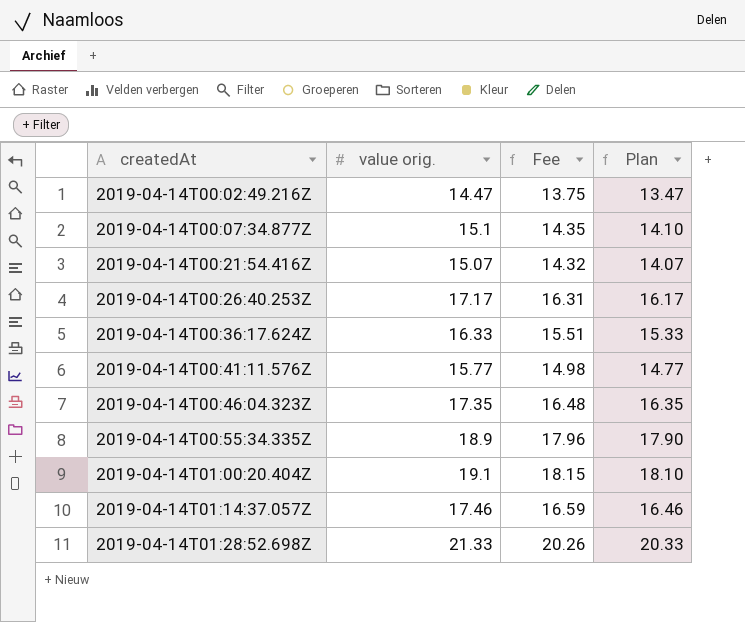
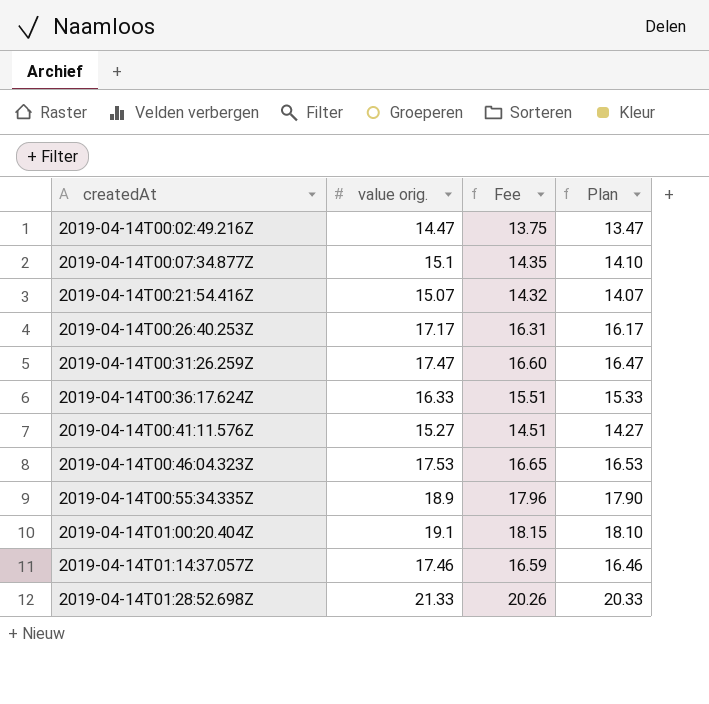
row 2019-04-14T00:31:26.259Z: none -> 17.47 | 16.60 | 16.47
2019-04-14T00:41:11.576Z | value orig.: 15.77 -> 15.27
2019-04-14T00:41:11.576Z | Fee: 14.98 -> 14.51
2019-04-14T00:41:11.576Z | Plan: 14.77 -> 14.27
2019-04-14T00:46:04.323Z | value orig.: 17.35 -> 17.53
2019-04-14T00:46:04.323Z | Fee: 16.48 -> 16.65
2019-04-14T00:46:04.323Z | Plan: 16.35 -> 16.53

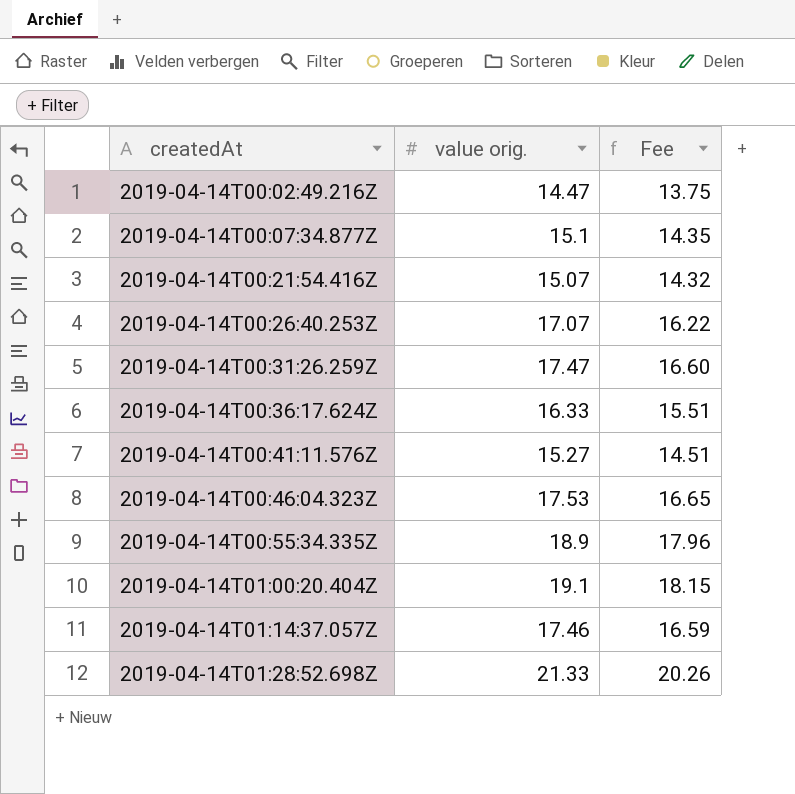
column Plan | formula: [value orig.] - 1 -> none
2019-04-14T00:26:40.253Z | value orig.: 17.17 -> 17.07
2019-04-14T00:26:40.253Z | Fee: 16.31 -> 16.22

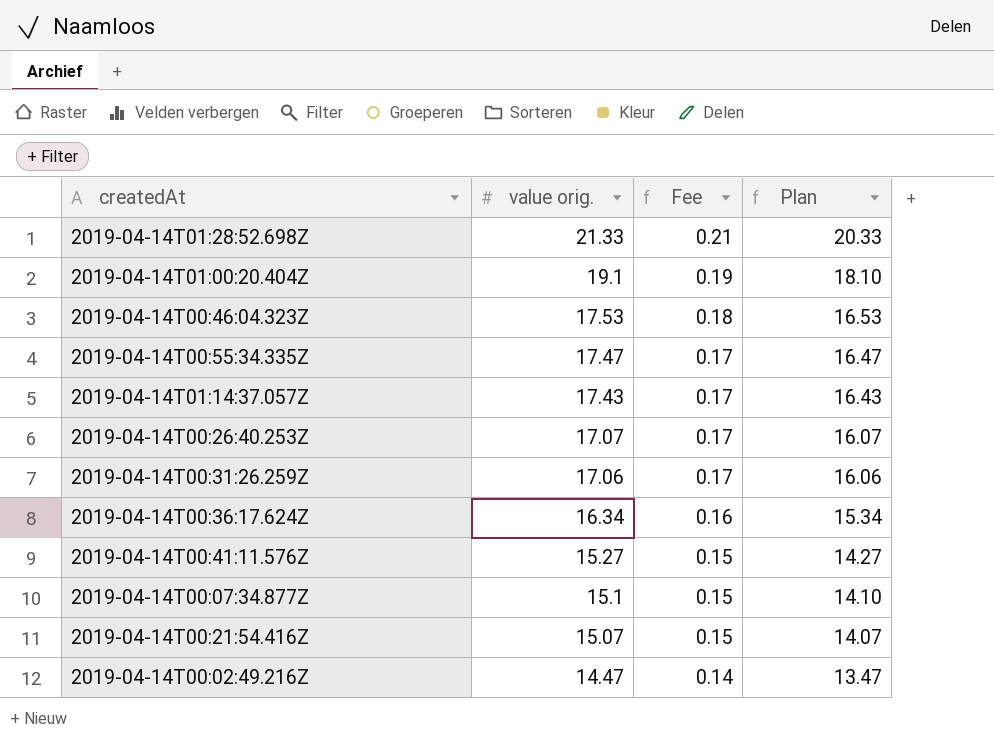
row order: createdAt ascending -> value orig. descending
column Fee | formula: [value orig.] * 0.95 -> [value orig.] * 0.01
column Plan | formula: none -> [value orig.] - 1
2019-04-14T00:55:34.335Z | value orig.: 18.9 -> 17.47
2019-04-14T01:14:37.057Z | value orig.: 17.46 -> 17.43
2019-04-14T00:31:26.259Z | value orig.: 17.47 -> 17.06
2019-04-14T00:36:17.624Z | value orig.: 16.33 -> 16.34

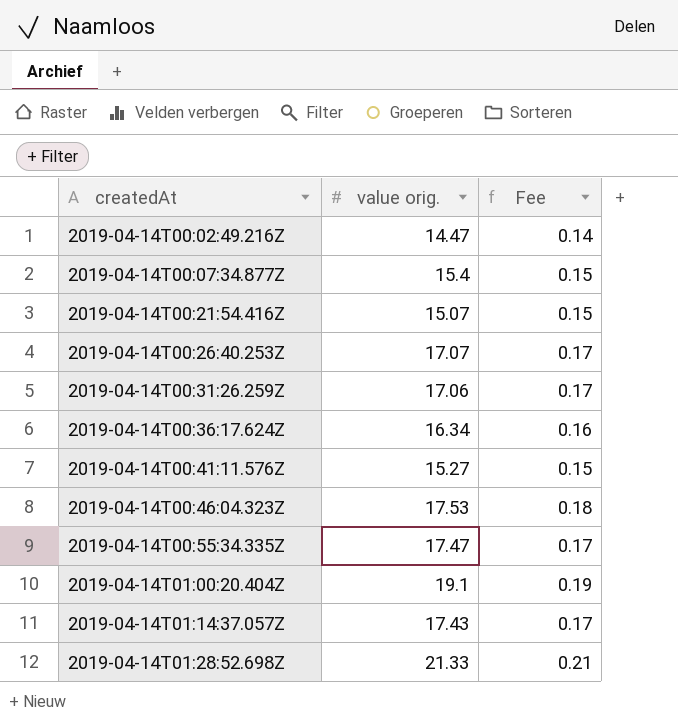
row order: value orig. descending -> createdAt ascending
column Plan | formula: [value orig.] - 1 -> none
2019-04-14T00:07:34.877Z | value orig.: 15.1 -> 15.4

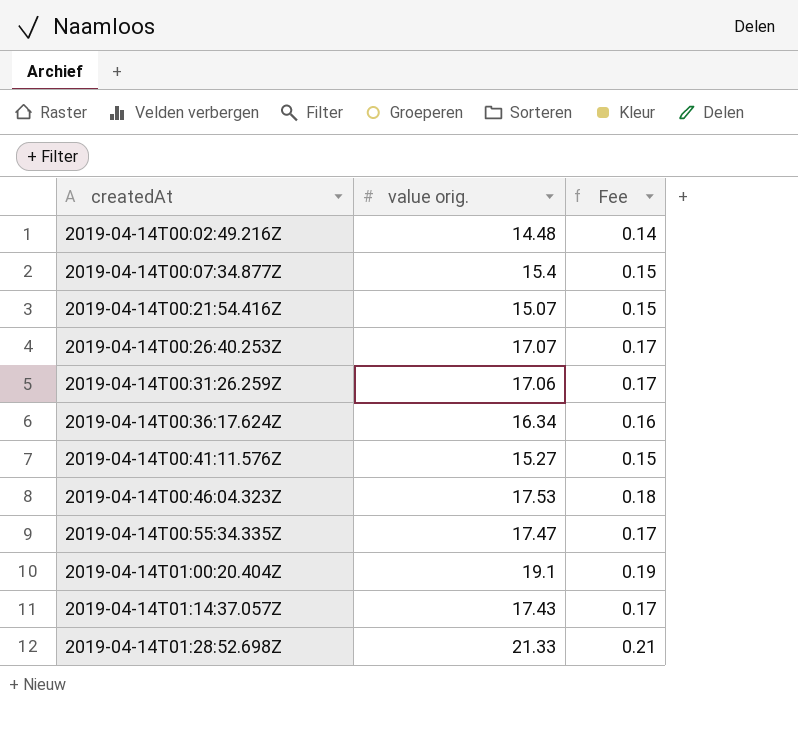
2019-04-14T00:02:49.216Z | value orig.: 14.47 -> 14.48

